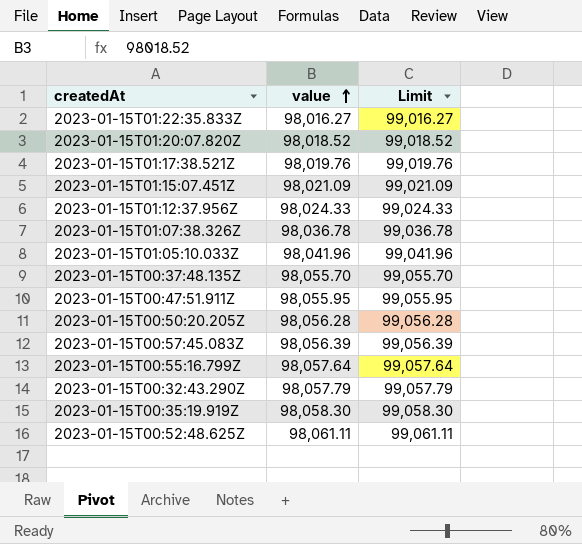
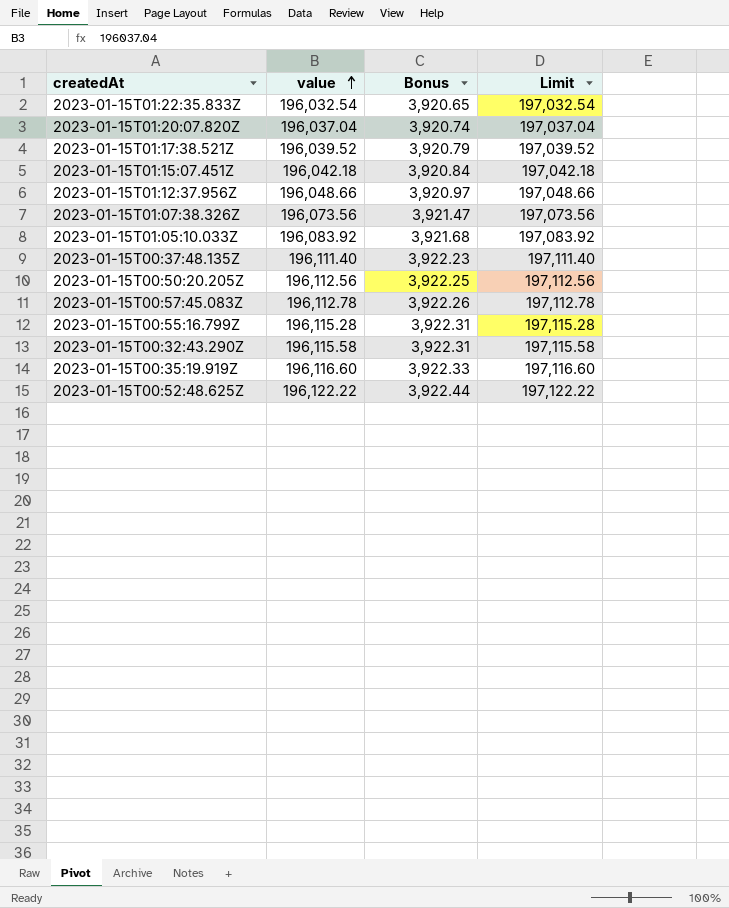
column Bonus | formula: none -> [value] * 0.02
row 2023-01-15T00:47:51.911Z: 98,055.95 | 99,055.95 -> none
2023-01-15T01:22:35.833Z | value: 98,016.27 -> 196,032.54
2023-01-15T01:22:35.833Z | Limit: 99,016.27 -> 197,032.54
2023-01-15T01:20:07.820Z | value: 98,018.52 -> 196,037.04
2023-01-15T01:20:07.820Z | Limit: 99,018.52 -> 197,037.04
2023-01-15T01:17:38.521Z | value: 98,019.76 -> 196,039.52
2023-01-15T01:17:38.521Z | Limit: 99,019.76 -> 197,039.52
2023-01-15T01:15:07.451Z | value: 98,021.09 -> 196,042.18
2023-01-15T01:15:07.451Z | Limit: 99,021.09 -> 197,042.18
2023-01-15T01:12:37.956Z | value: 98,024.33 -> 196,048.66
2023-01-15T01:12:37.956Z | Limit: 99,024.33 -> 197,048.66
2023-01-15T01:07:38.326Z | value: 98,036.78 -> 196,073.56
2023-01-15T01:07:38.326Z | Limit: 99,036.78 -> 197,073.56
2023-01-15T01:05:10.033Z | value: 98,041.96 -> 196,083.92
2023-01-15T01:05:10.033Z | Limit: 99,041.96 -> 197,083.92
2023-01-15T00:37:48.135Z | value: 98,055.70 -> 196,111.40
2023-01-15T00:37:48.135Z | Limit: 99,055.70 -> 197,111.40
2023-01-15T00:50:20.205Z | value: 98,056.28 -> 196,112.56
2023-01-15T00:50:20.205Z | Limit: 99,056.28 -> 197,112.56
2023-01-15T00:57:45.083Z | value: 98,056.39 -> 196,112.78
2023-01-15T00:57:45.083Z | Limit: 99,056.39 -> 197,112.78
2023-01-15T00:55:16.799Z | value: 98,057.64 -> 196,115.28
2023-01-15T00:55:16.799Z | Limit: 99,057.64 -> 197,115.28
2023-01-15T00:32:43.290Z | value: 98,057.79 -> 196,115.58
2023-01-15T00:32:43.290Z | Limit: 99,057.79 -> 197,115.58
2023-01-15T00:35:19.919Z | value: 98,058.30 -> 196,116.60
2023-01-15T00:35:19.919Z | Limit: 99,058.30 -> 197,116.60
2023-01-15T00:52:48.625Z | value: 98,061.11 -> 196,122.22
2023-01-15T00:52:48.625Z | Limit: 99,061.11 -> 197,122.22

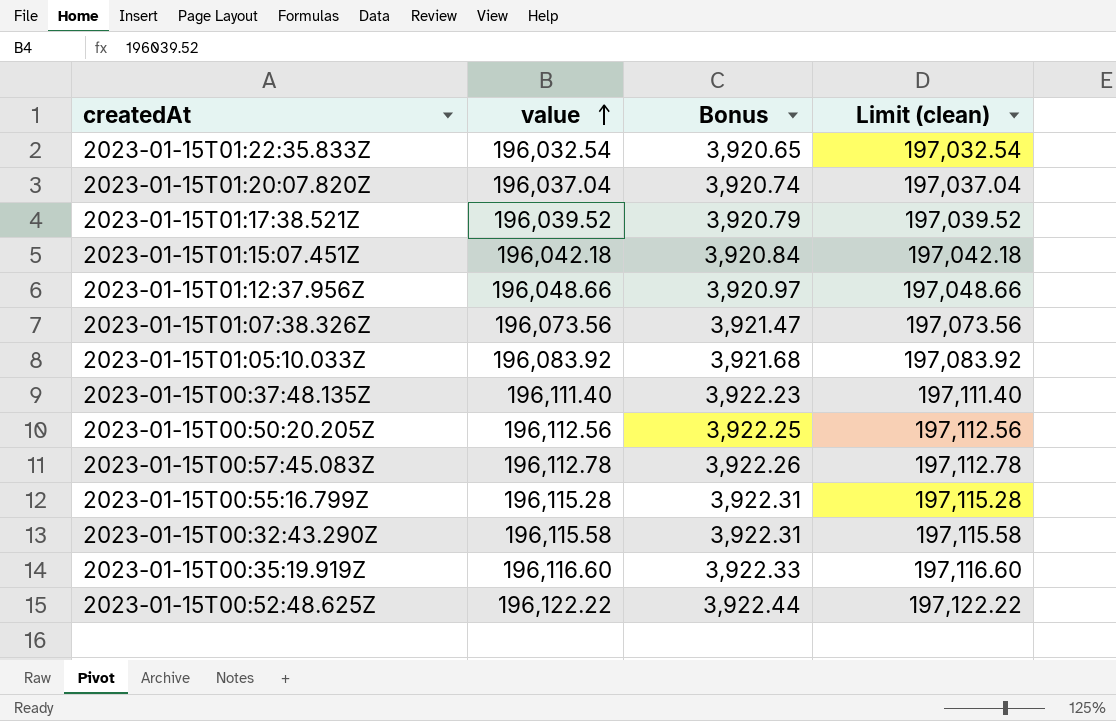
column name: Limit -> Limit (clean)

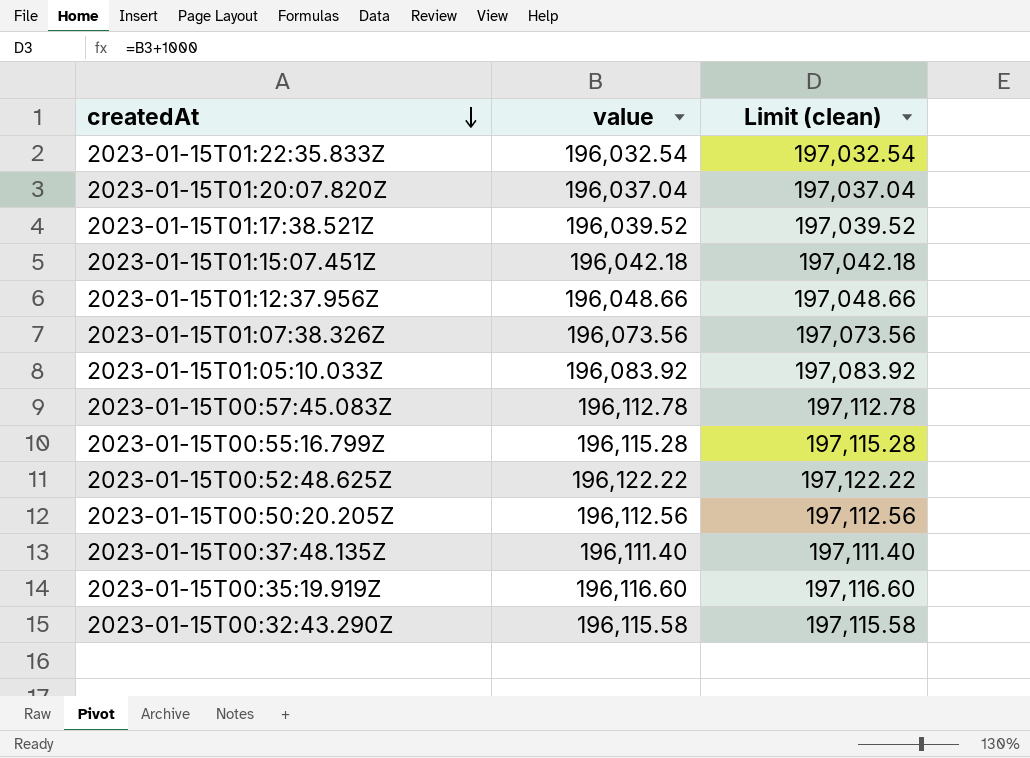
row order: value ascending -> createdAt descending
column Bonus | formula: [value] * 0.02 -> none

